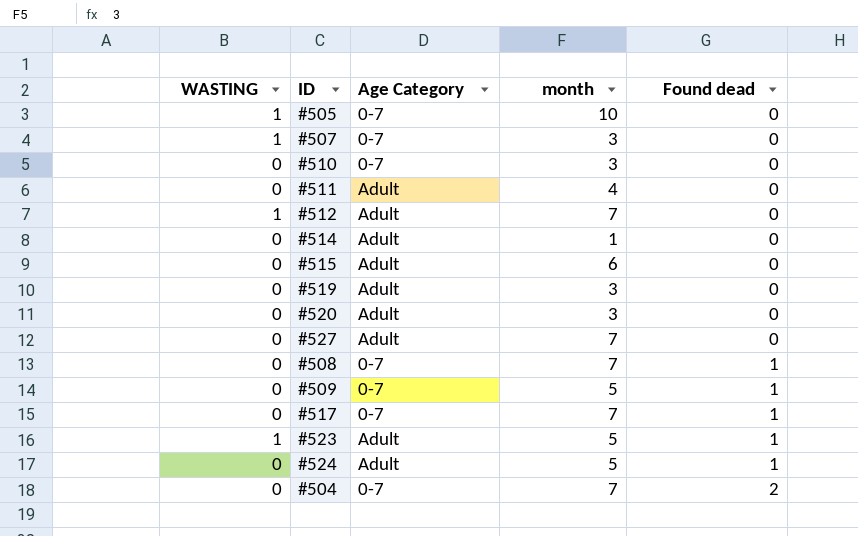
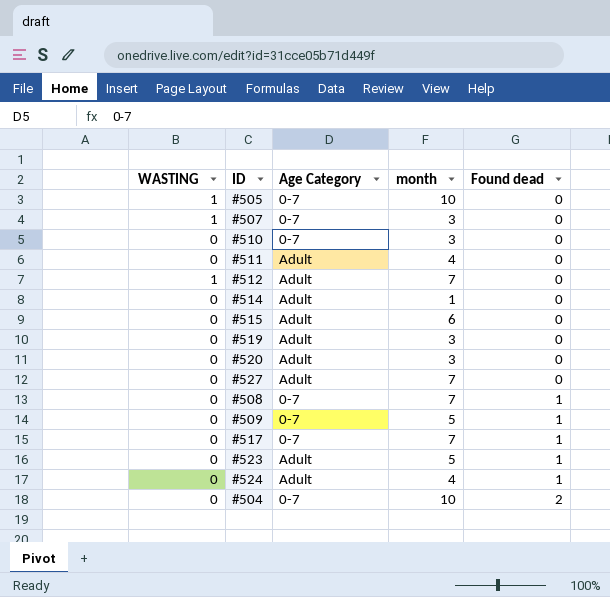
#523 | WASTING: 1 -> 0
#524 | month: 5 -> 4
#504 | month: 7 -> 10

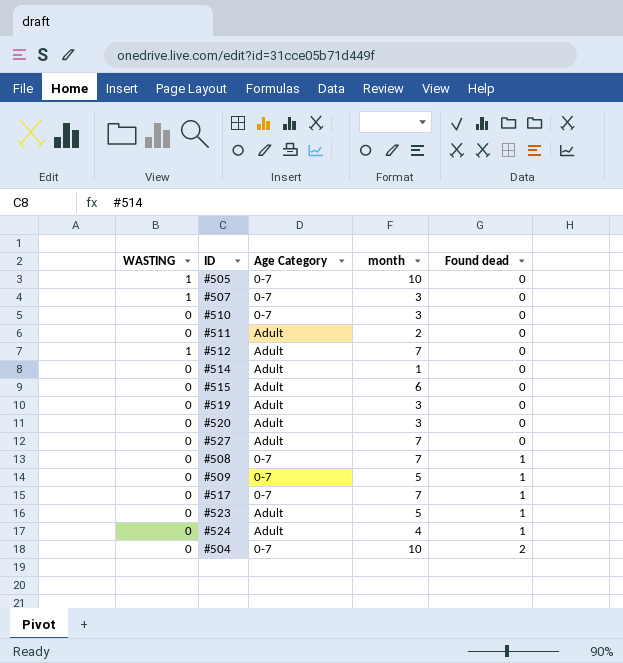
#511 | month: 4 -> 2

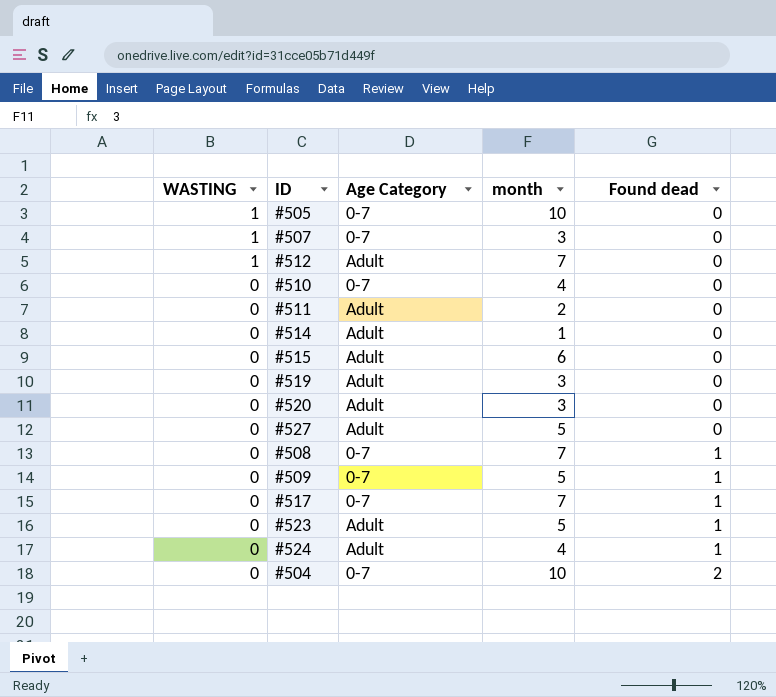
row order: Found dead ascending -> WASTING descending
#510 | month: 3 -> 4
#527 | month: 7 -> 5

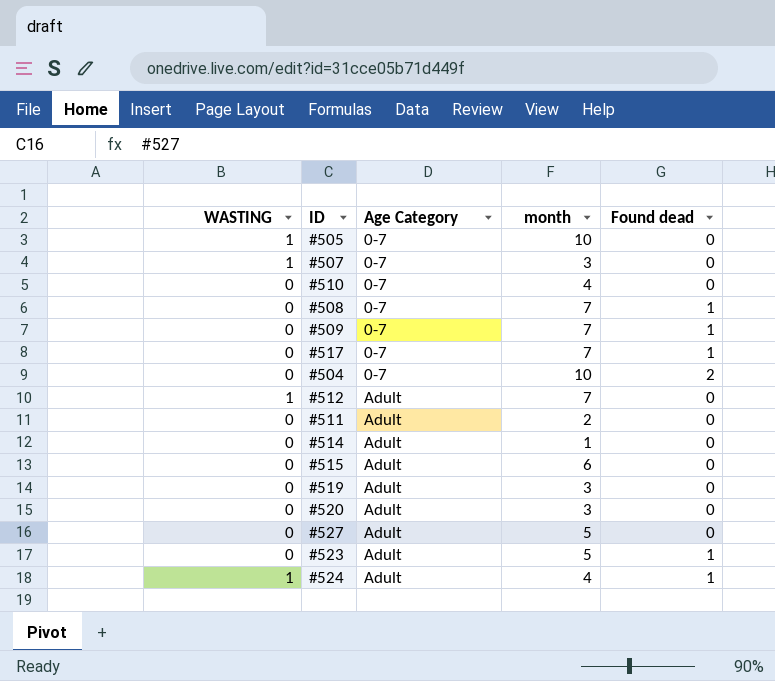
row order: WASTING descending -> Age Category ascending
#509 | month: 5 -> 7
#524 | WASTING: 0 -> 1

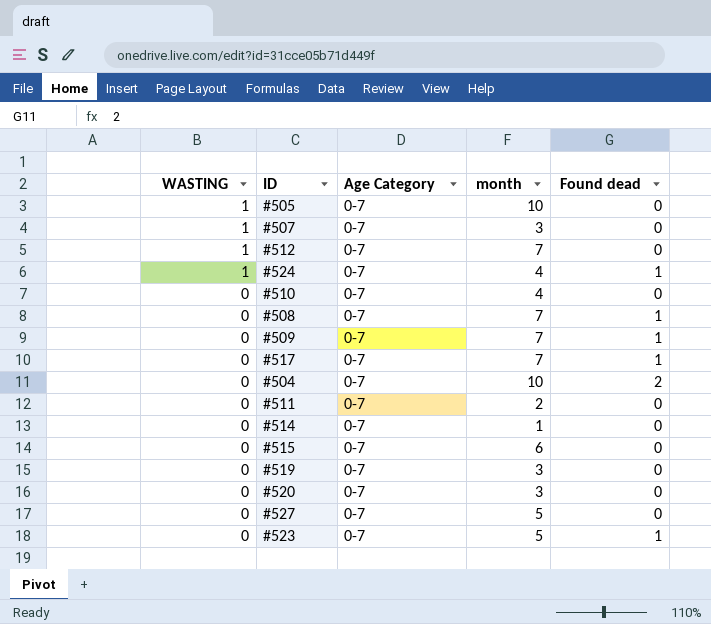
row order: Age Category ascending -> WASTING descending
#512 | Age Category: Adult -> 0-7
#524 | Age Category: Adult -> 0-7
#511 | Age Category: Adult -> 0-7
#514 | Age Category: Adult -> 0-7
#515 | Age Category: Adult -> 0-7
#519 | Age Category: Adult -> 0-7
#520 | Age Category: Adult -> 0-7
#527 | Age Category: Adult -> 0-7
#523 | Age Category: Adult -> 0-7

